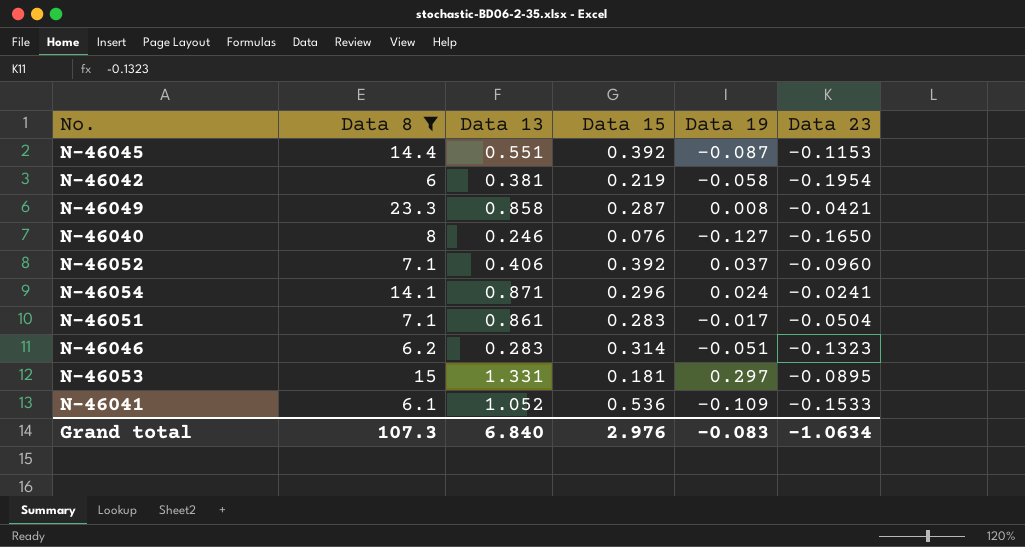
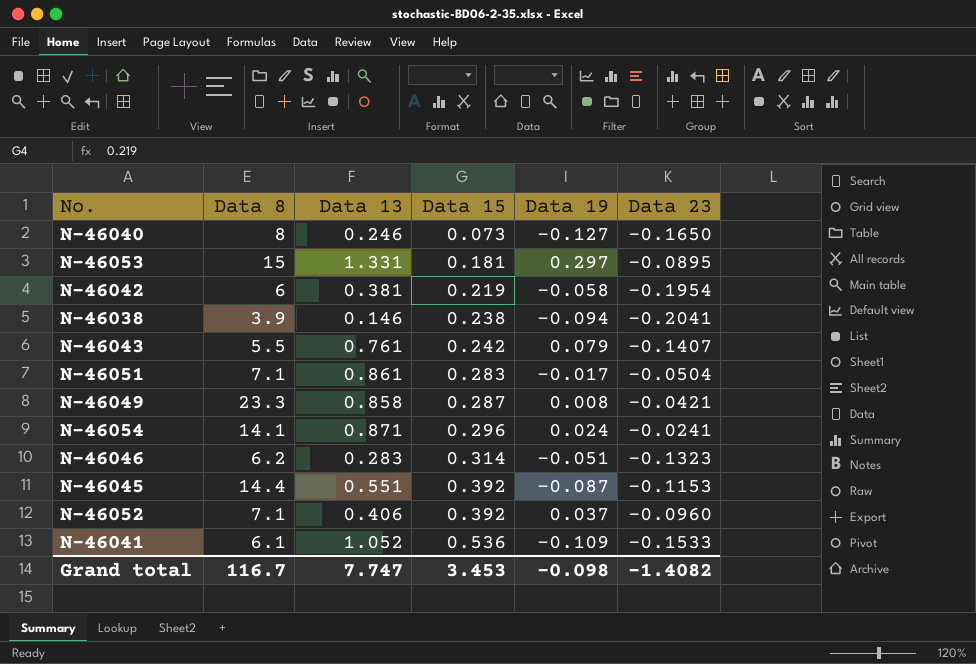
filter: Data 8 >= 6 -> none
row order: none -> Data 15 ascending
N-46040 | Data 15: 0.076 -> 0.073
Grand total | Data 8: 107.3 -> 116.7
Grand total | Data 13: 6.840 -> 7.747
Grand total | Data 15: 2.976 -> 3.453
Grand total | Data 19: -0.083 -> -0.098
Grand total | Data 23: -1.0634 -> -1.4082

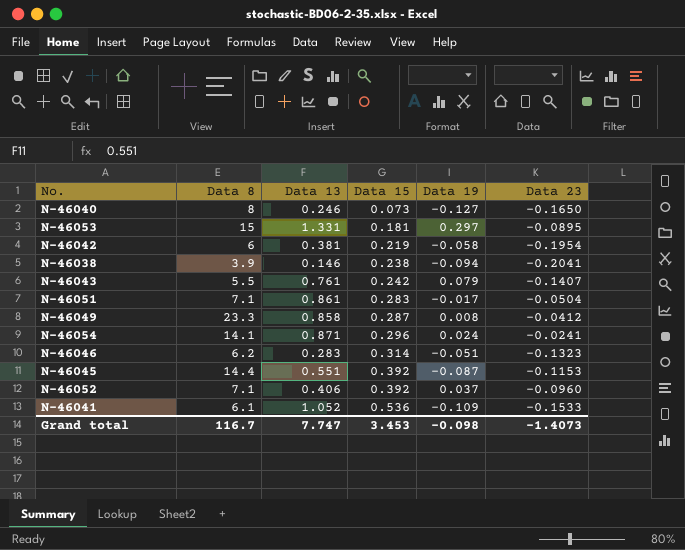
N-46049 | Data 23: -0.0421 -> -0.0412
Grand total | Data 23: -1.4082 -> -1.4073

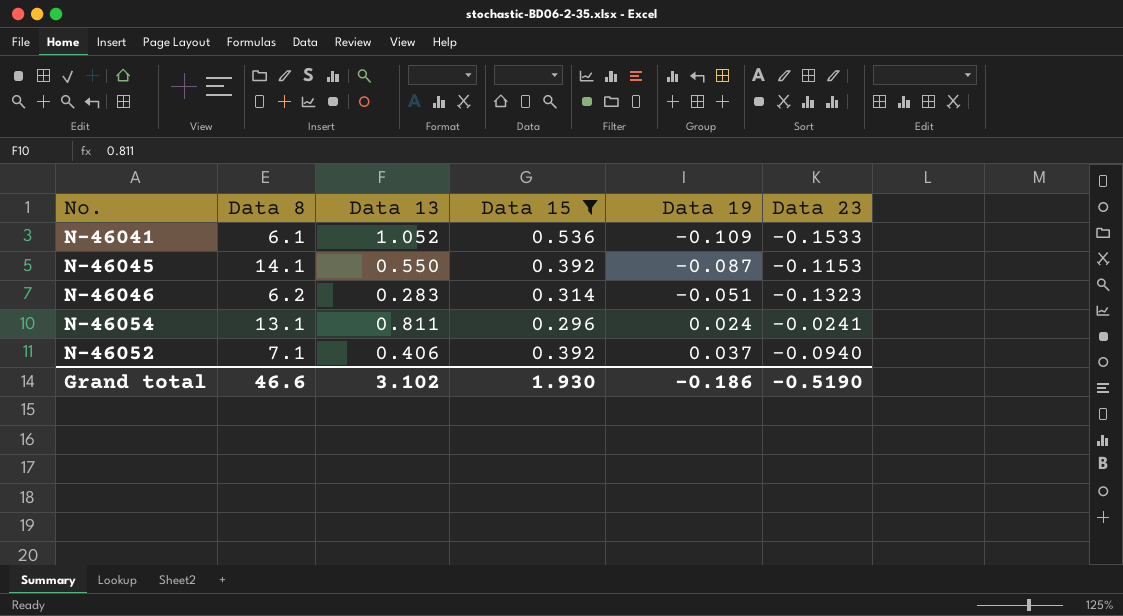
filter: none -> Data 15 >= 0.296
row order: Data 15 ascending -> Data 19 ascending
N-46045 | Data 8: 14.4 -> 14.1
N-46045 | Data 13: 0.551 -> 0.550
N-46054 | Data 8: 14.1 -> 13.1
N-46054 | Data 13: 0.871 -> 0.811
N-46052 | Data 23: -0.0960 -> -0.0940
Grand total | Data 8: 116.7 -> 46.6
Grand total | Data 13: 7.747 -> 3.102
Grand total | Data 15: 3.453 -> 1.930
Grand total | Data 19: -0.098 -> -0.186
Grand total | Data 23: -1.4073 -> -0.5190

